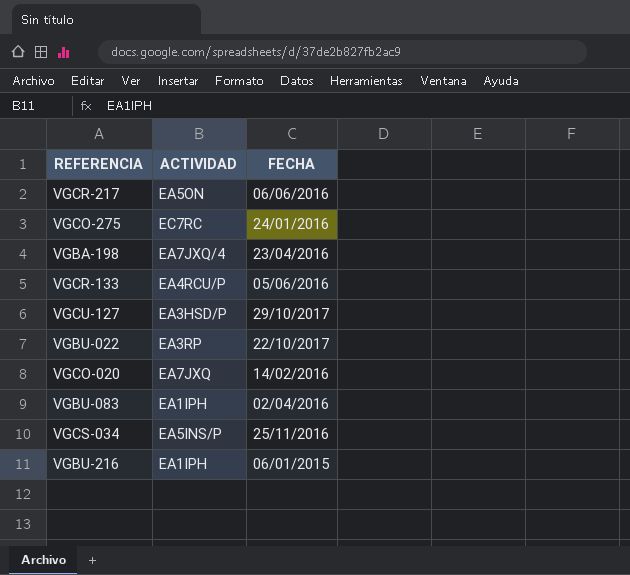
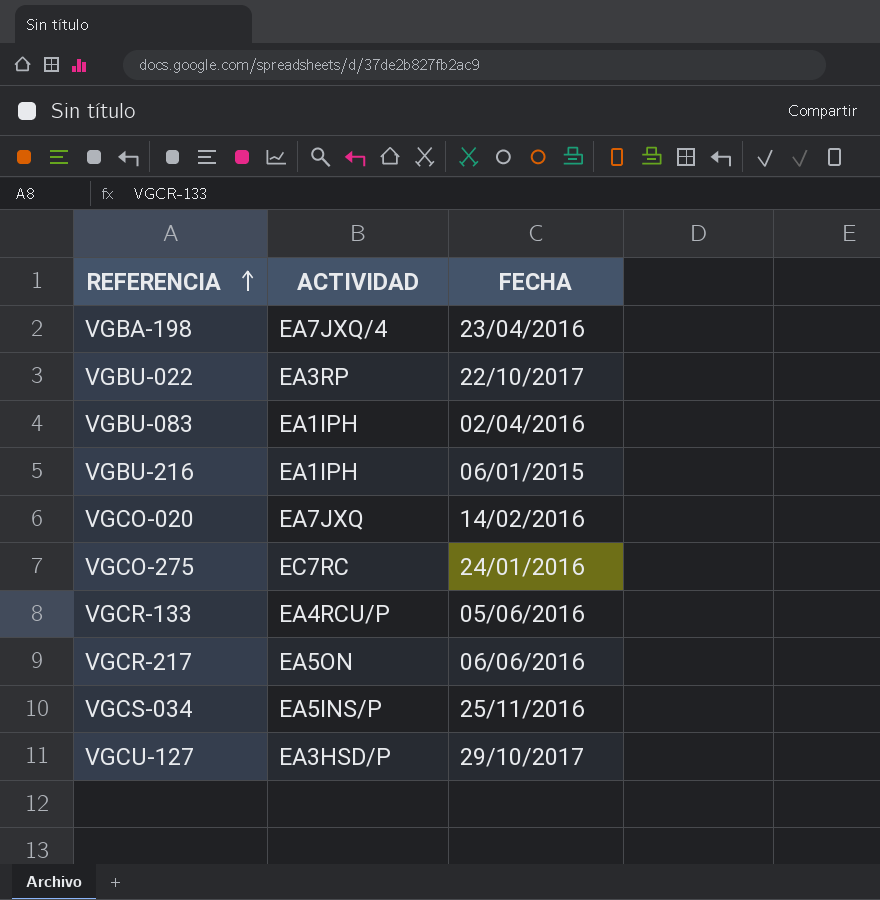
row order: none -> REFERENCIA ascending

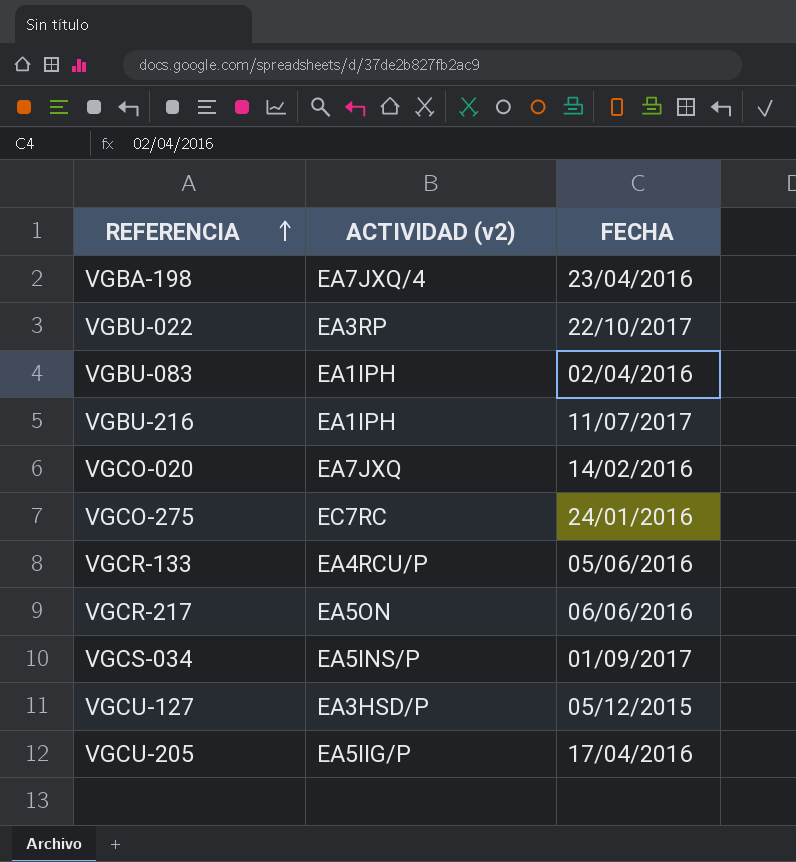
column name: ACTIVIDAD -> ACTIVIDAD (v2)
VGBU-216 | FECHA: 06/01/2015 -> 11/07/2017
VGCS-034 | FECHA: 25/11/2016 -> 01/09/2017
VGCU-127 | FECHA: 29/10/2017 -> 05/12/2015
row VGCU-205: none -> EA5IIG/P | 17/04/2016

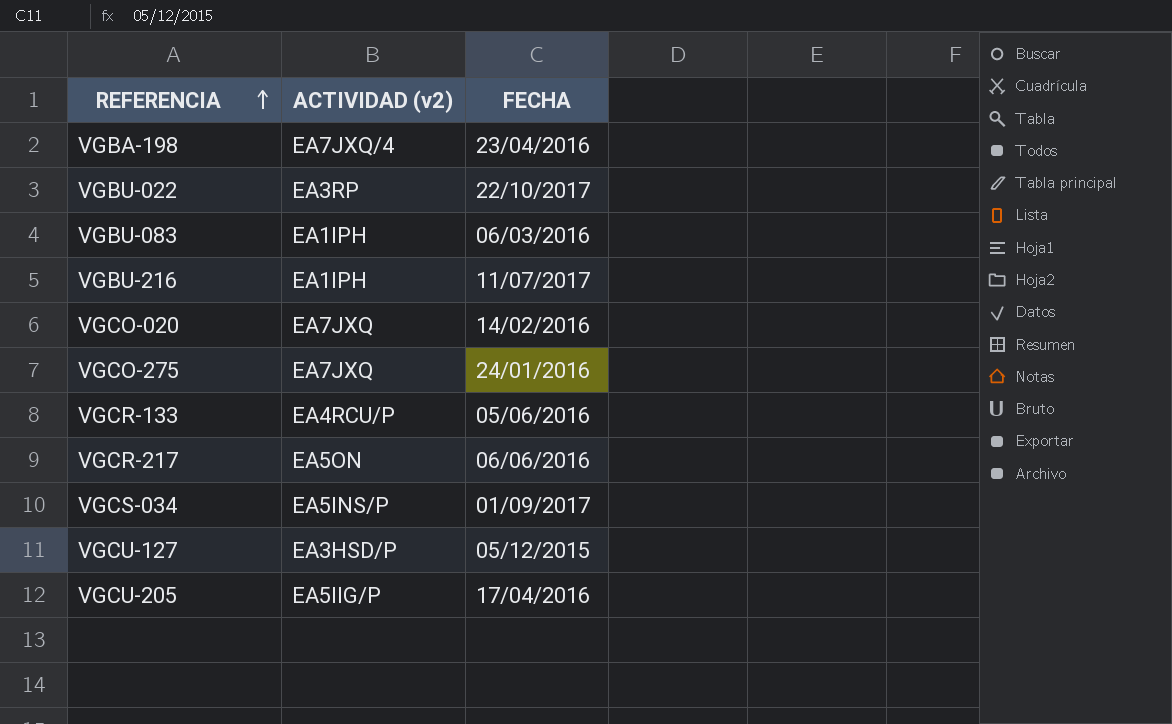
VGBU-083 | FECHA: 02/04/2016 -> 06/03/2016
VGCO-275 | ACTIVIDAD (v2): EC7RC -> EA7JXQ

